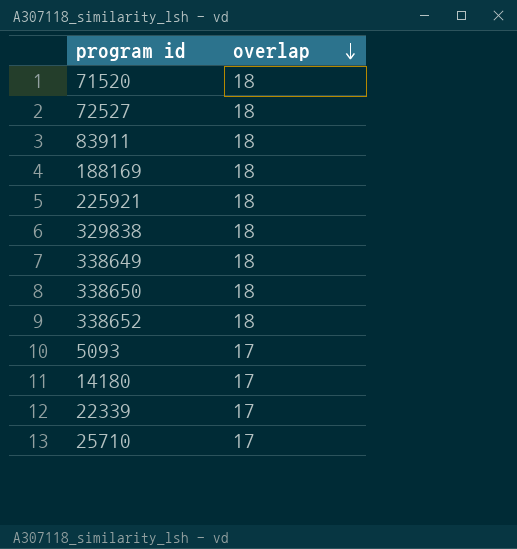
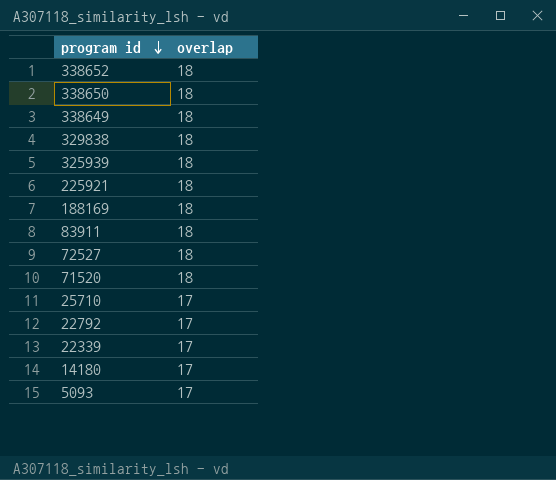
row order: overlap descending -> program id descending
row 325939: none -> 18
row 22792: none -> 17

